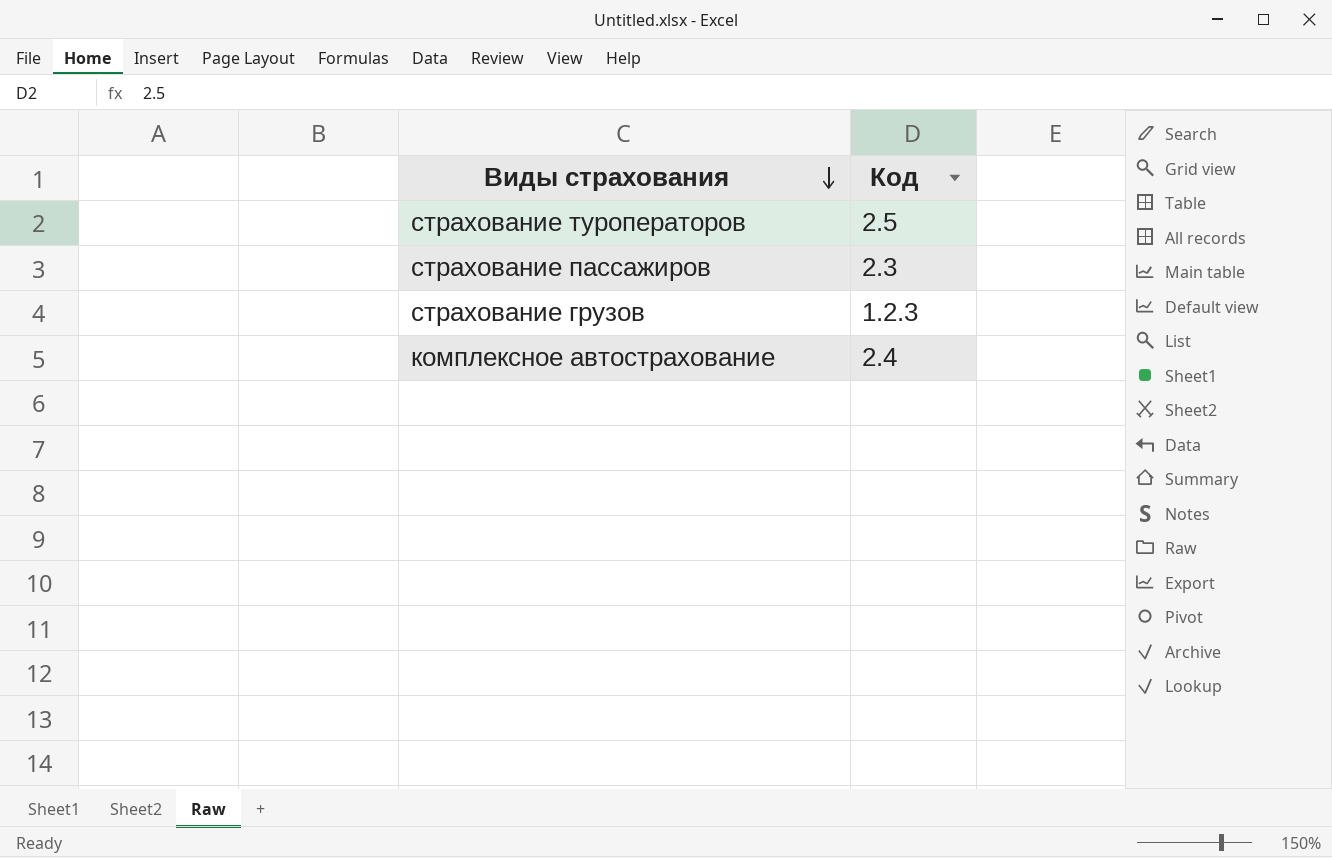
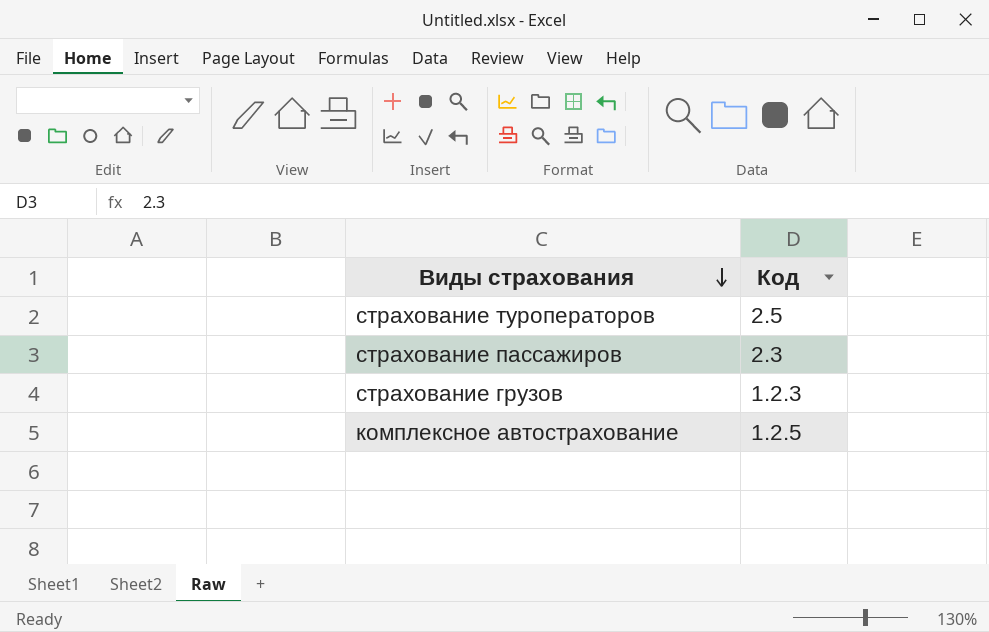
комплексное автострахование | Код: 2.4 -> 1.2.5

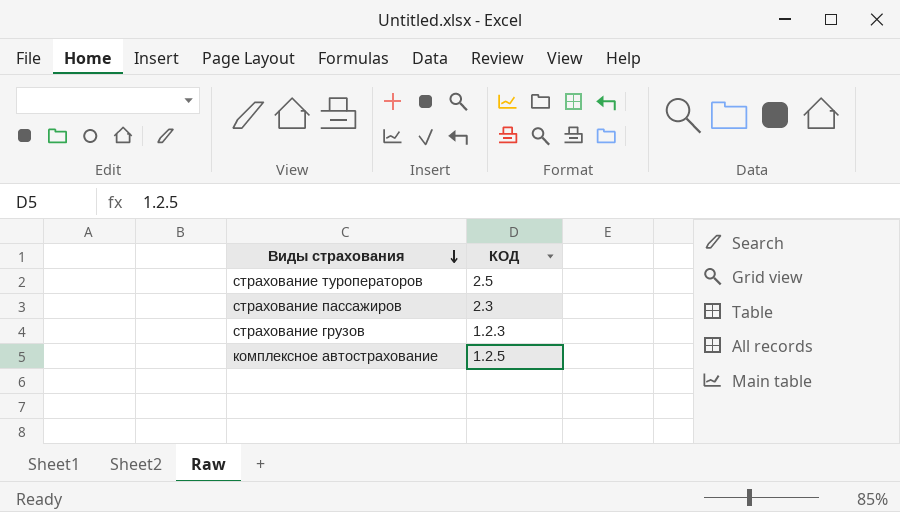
column name: Код -> КОД

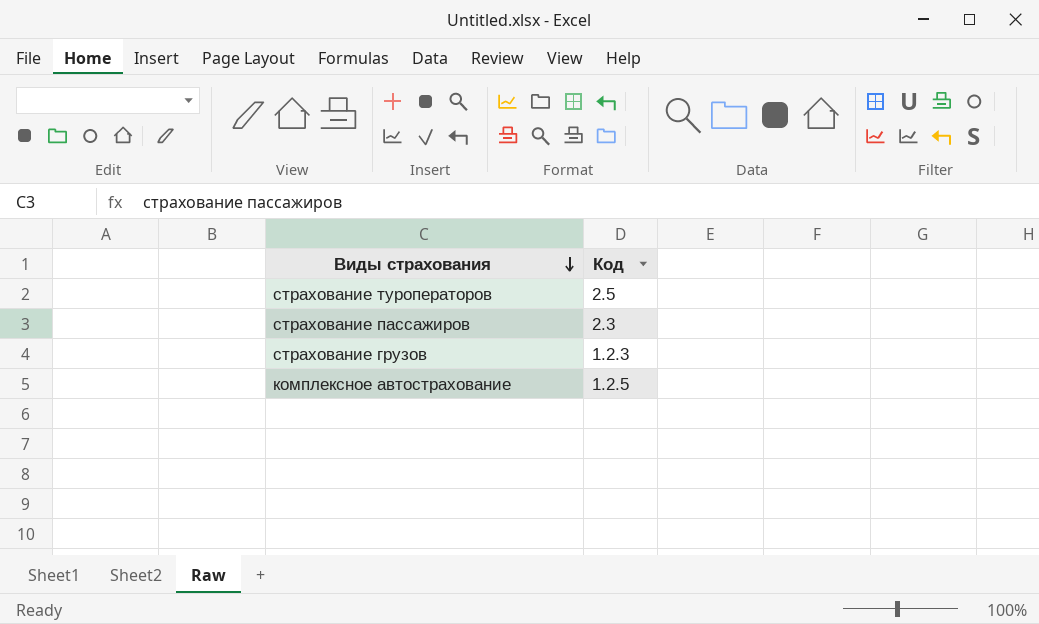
column name: КОД -> Код

